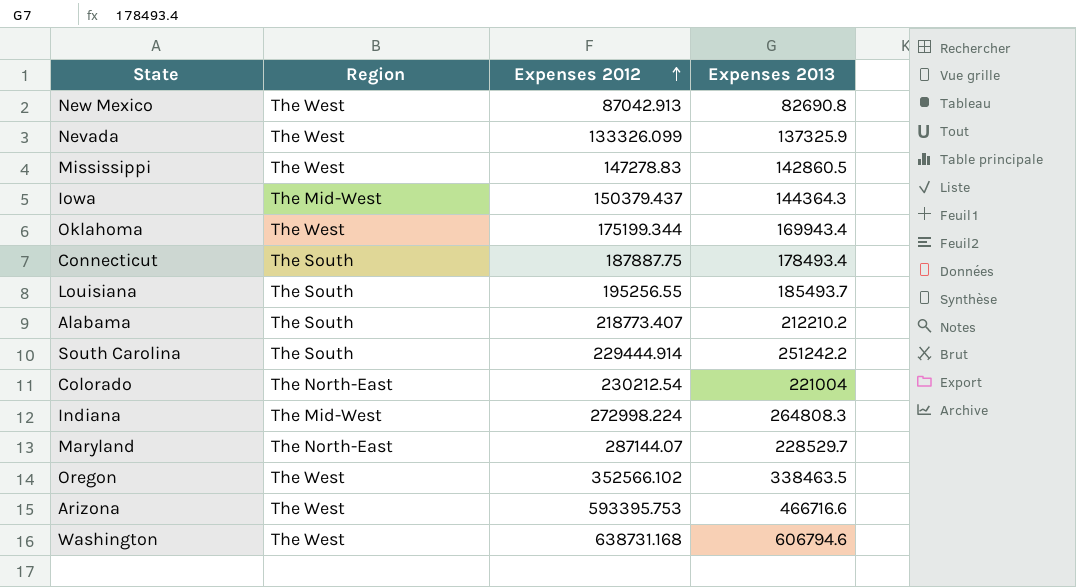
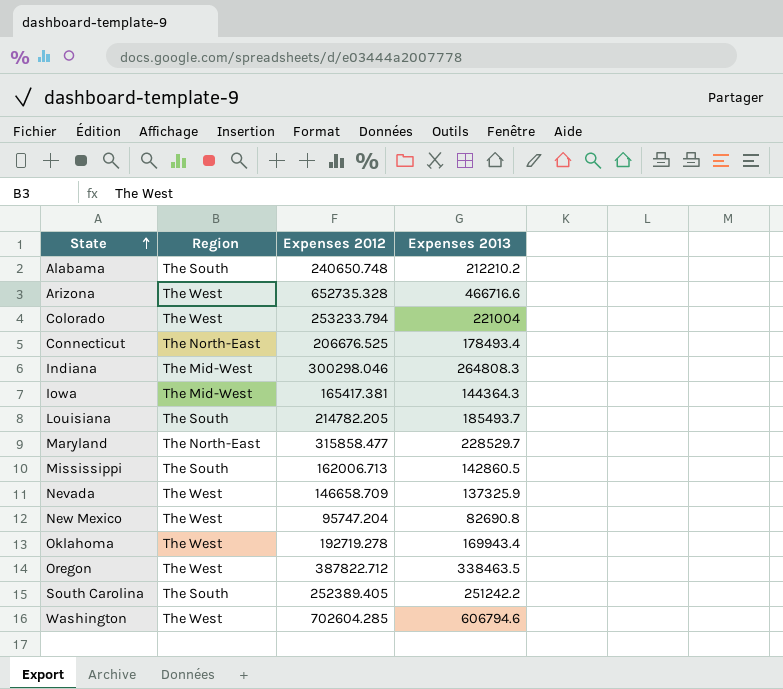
row order: Expenses 2012 ascending -> State ascending
Alabama | Expenses 2012: 218773.407 -> 240650.748
Arizona | Expenses 2012: 593395.753 -> 652735.328
Colorado | Region: The North-East -> The West
Colorado | Expenses 2012: 230212.54 -> 253233.794
Connecticut | Region: The South -> The North-East
Connecticut | Expenses 2012: 187887.75 -> 206676.525
Indiana | Expenses 2012: 272998.224 -> 300298.046
Iowa | Expenses 2012: 150379.437 -> 165417.381
Louisiana | Expenses 2012: 195256.55 -> 214782.205
Maryland | Expenses 2012: 287144.07 -> 315858.477
Mississippi | Region: The West -> The South
Mississippi | Expenses 2012: 147278.83 -> 162006.713
Nevada | Expenses 2012: 133326.099 -> 146658.709
New Mexico | Expenses 2012: 87042.913 -> 95747.204
Oklahoma | Expenses 2012: 175199.344 -> 192719.278
Oregon | Expenses 2012: 352566.102 -> 387822.712
South Carolina | Expenses 2012: 229444.914 -> 252389.405
Washington | Expenses 2012: 638731.168 -> 702604.285

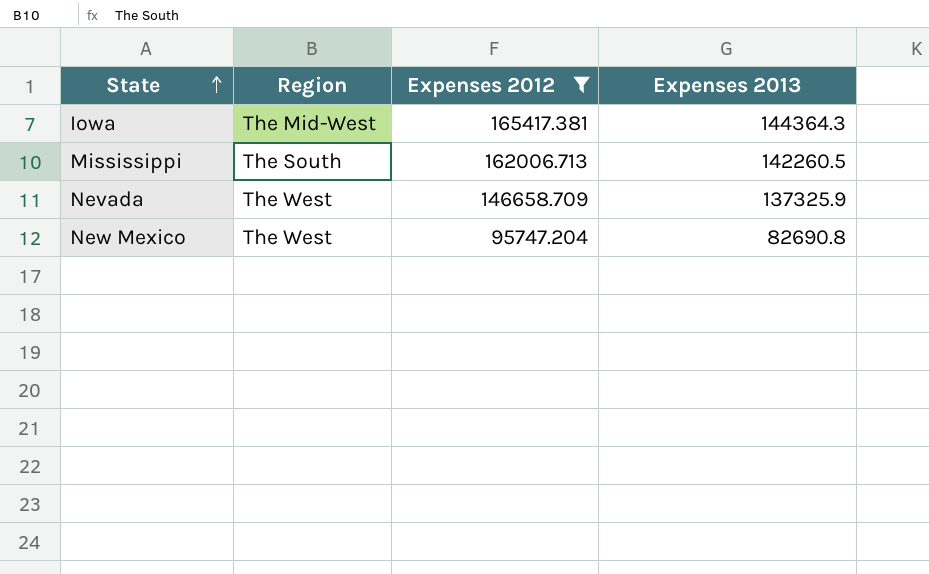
filter: none -> Expenses 2012 <= 165417.381
Mississippi | Expenses 2013: 142860.5 -> 142260.5

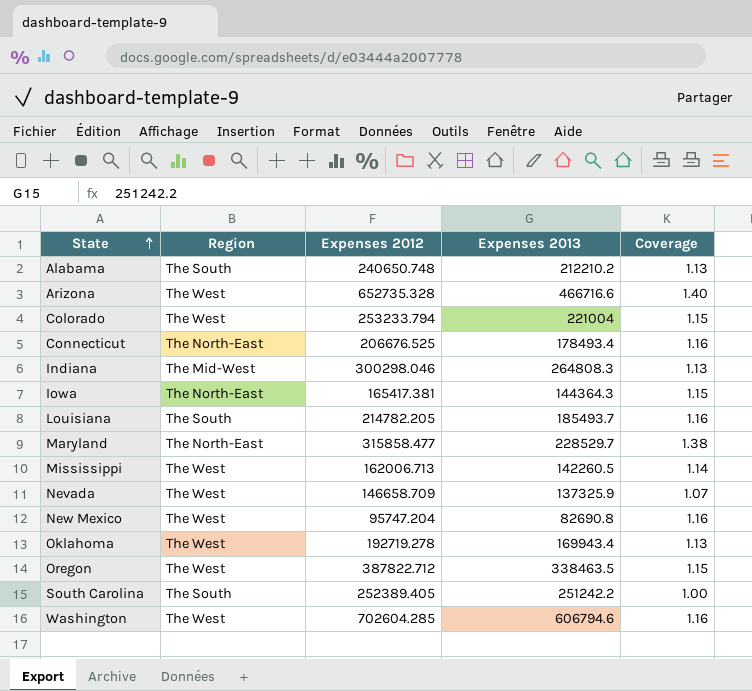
filter: Expenses 2012 <= 165417.381 -> none
column Coverage | formula: none -> [Expenses 2012] / [Expenses 2013]
Iowa | Region: The Mid-West -> The North-East
Mississippi | Region: The South -> The West

